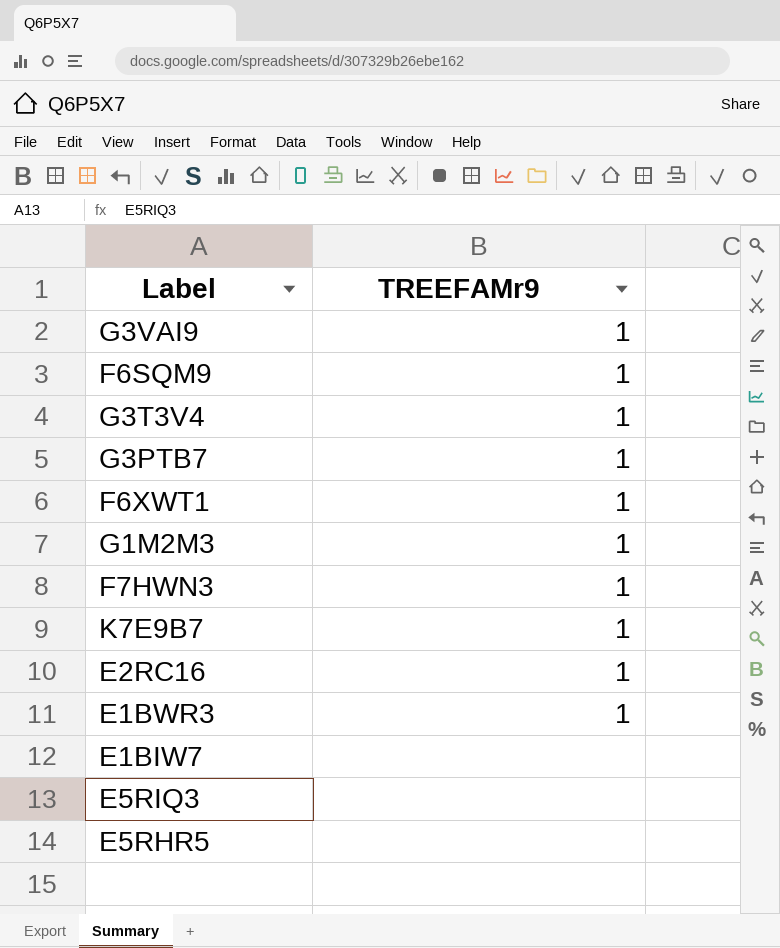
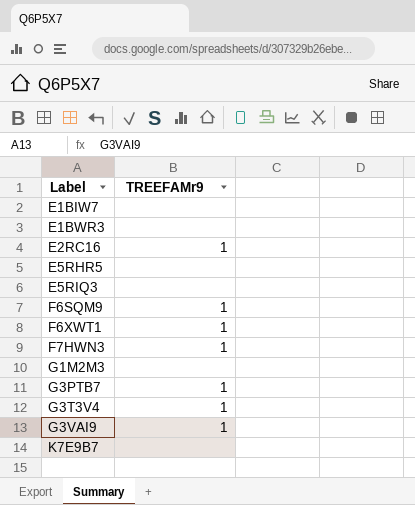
row order: none -> Label ascending
E1BWR3 | TREEFAMr9: 1 -> none
G1M2M3 | TREEFAMr9: 1 -> none
K7E9B7 | TREEFAMr9: 1 -> none

